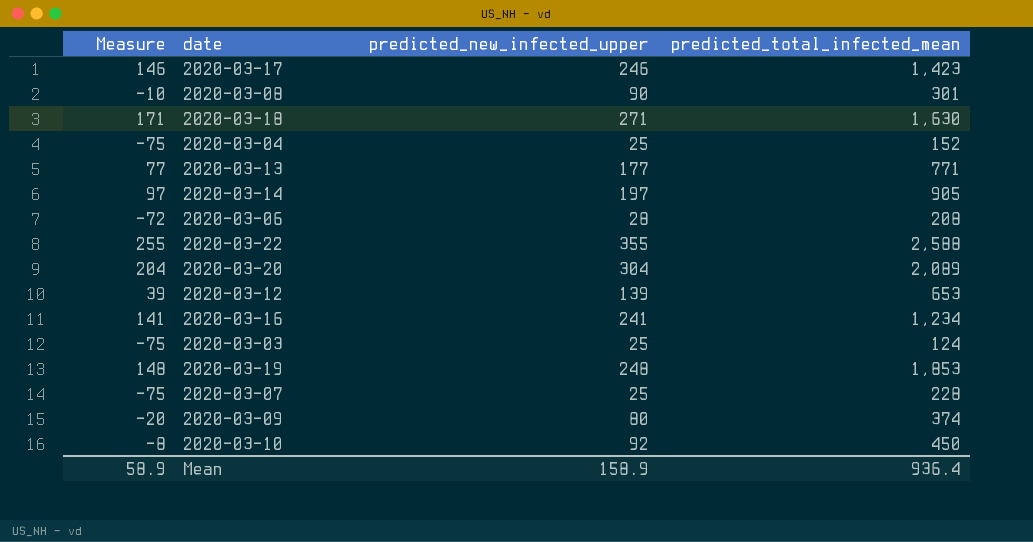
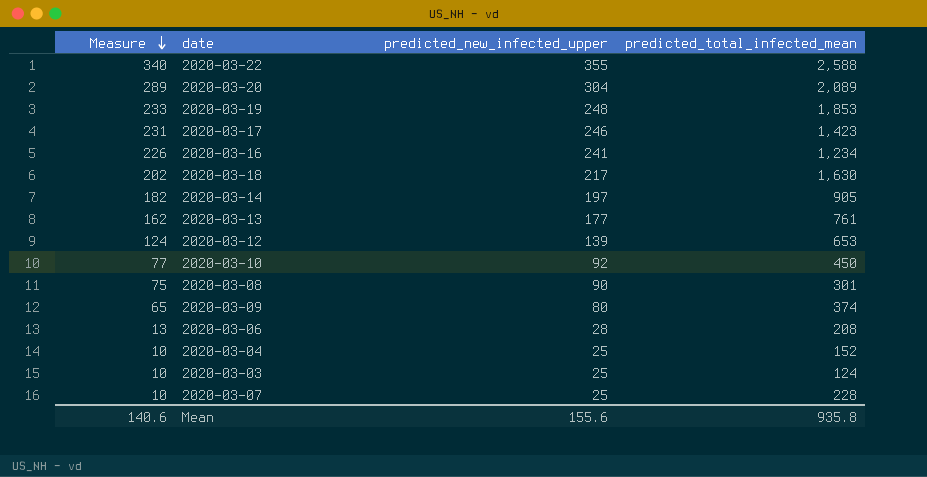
row order: none -> Measure descending
column Measure | formula: [predicted_new_infected_upper] - 100 -> [predicted_new_infected_upper] - 15
2020-03-18 | predicted_new_infected_upper: 271 -> 217
2020-03-13 | predicted_total_infected_mean: 771 -> 761
Mean | Measure: 58.9 -> 140.6
Mean | predicted_new_infected_upper: 158.9 -> 155.6
Mean | predicted_total_infected_mean: 936.4 -> 935.8

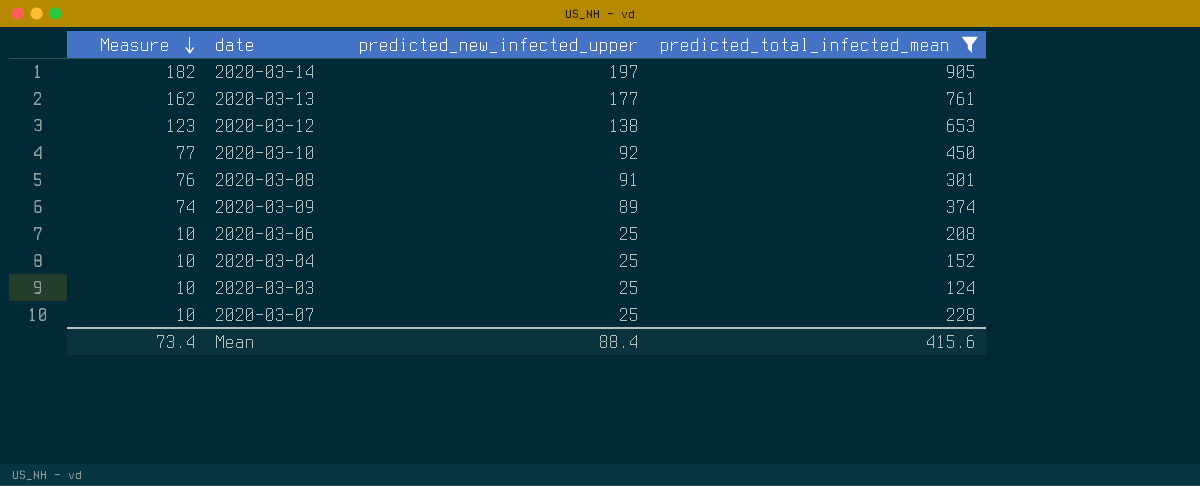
filter: none -> predicted_total_infected_mean <= 905
2020-03-12 | Measure: 124 -> 123
2020-03-12 | predicted_new_infected_upper: 139 -> 138
2020-03-08 | Measure: 75 -> 76
2020-03-08 | predicted_new_infected_upper: 90 -> 91
2020-03-09 | Measure: 65 -> 74
2020-03-09 | predicted_new_infected_upper: 80 -> 89
2020-03-06 | Measure: 13 -> 10
2020-03-06 | predicted_new_infected_upper: 28 -> 25
Mean | Measure: 140.6 -> 73.4
Mean | predicted_new_infected_upper: 155.6 -> 88.4
Mean | predicted_total_infected_mean: 935.8 -> 415.6

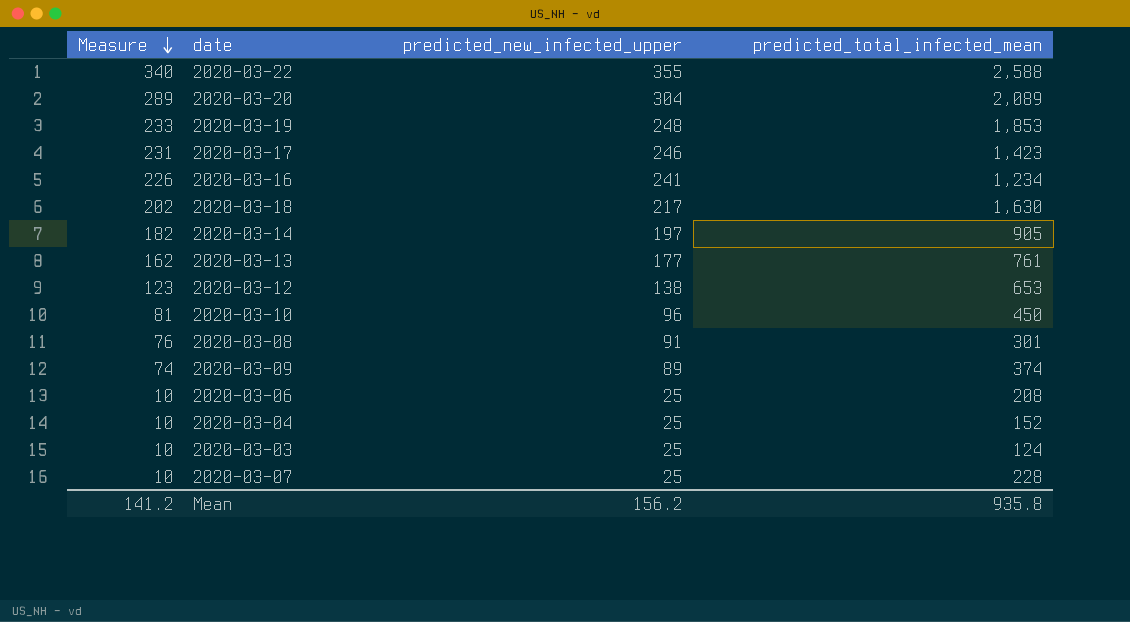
filter: predicted_total_infected_mean <= 905 -> none
2020-03-10 | Measure: 77 -> 81
2020-03-10 | predicted_new_infected_upper: 92 -> 96
Mean | Measure: 73.4 -> 141.2
Mean | predicted_new_infected_upper: 88.4 -> 156.2
Mean | predicted_total_infected_mean: 415.6 -> 935.8

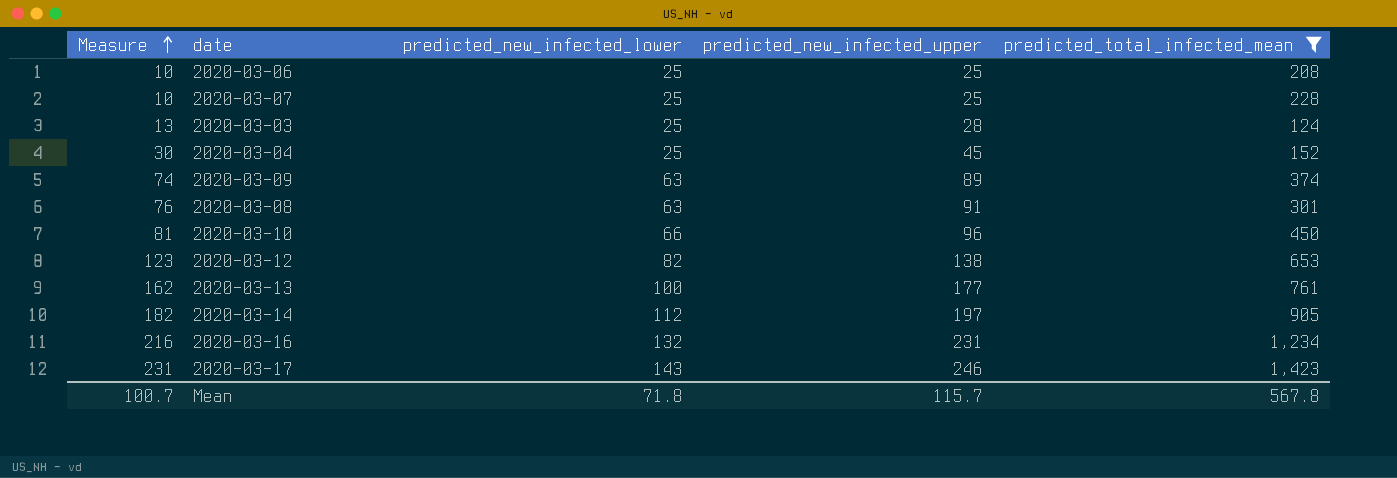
filter: none -> predicted_total_infected_mean <= 1,423
row order: Measure descending -> Measure ascending
column predicted_new_infected_lower | position: none -> 3
2020-03-03 | Measure: 10 -> 13
2020-03-03 | predicted_new_infected_upper: 25 -> 28
2020-03-04 | Measure: 10 -> 30
2020-03-04 | predicted_new_infected_upper: 25 -> 45
2020-03-16 | Measure: 226 -> 216
2020-03-16 | predicted_new_infected_upper: 241 -> 231
Mean | Measure: 141.2 -> 100.7
Mean | predicted_new_infected_upper: 156.2 -> 115.7
Mean | predicted_total_infected_mean: 935.8 -> 567.8

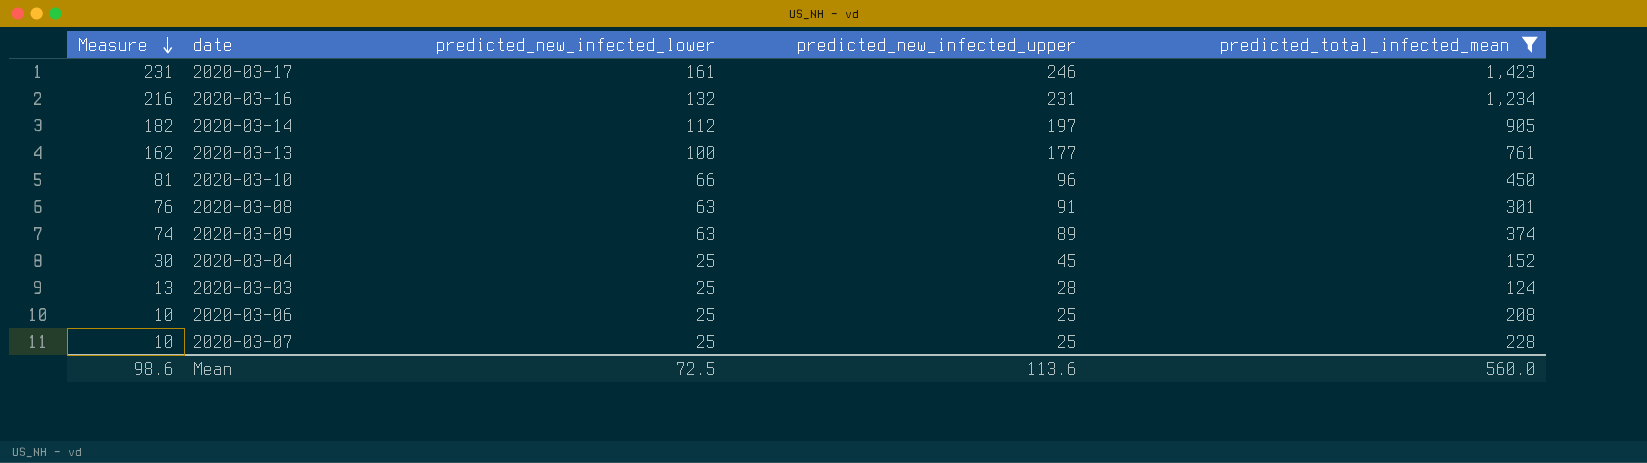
row order: Measure ascending -> Measure descending
row 2020-03-12: 123 | 82 | 138 | 653 -> none
2020-03-17 | predicted_new_infected_lower: 143 -> 161
Mean | Measure: 100.7 -> 98.6
Mean | predicted_new_infected_lower: 71.8 -> 72.5
Mean | predicted_new_infected_upper: 115.7 -> 113.6
Mean | predicted_total_infected_mean: 567.8 -> 560.0

